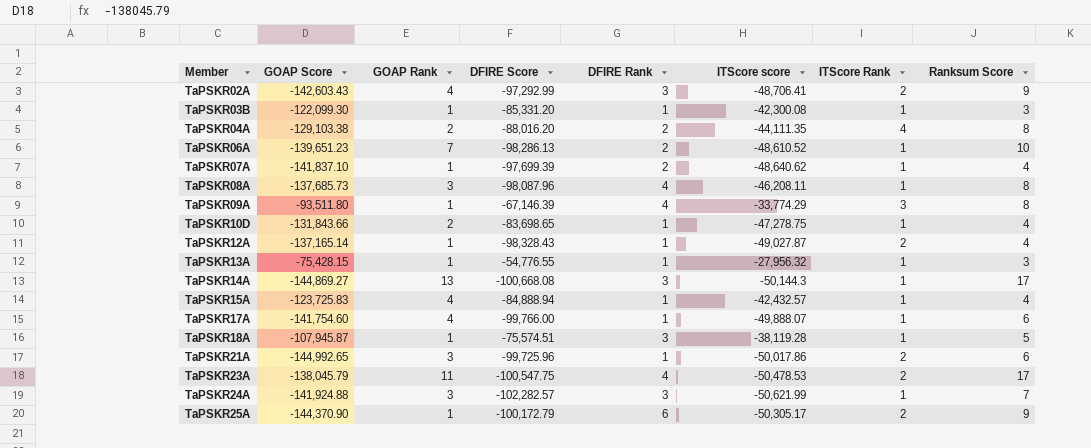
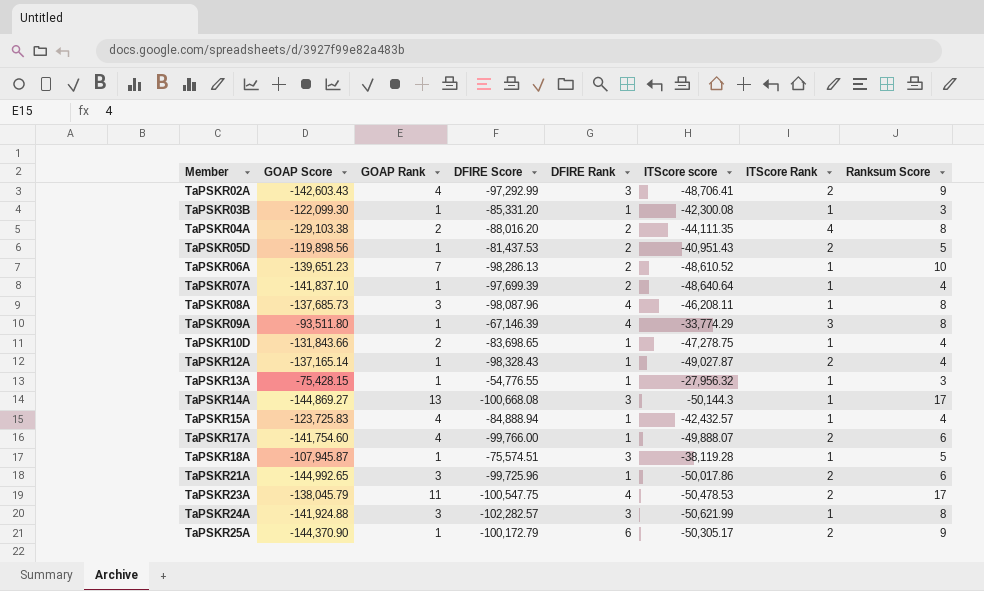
row TaPSKR05D: none -> -119,898.56 | 1 | -81,437.53 | 2 | -40,951.43 | 2 | 5
TaPSKR07A | ITScore score: -48,640.62 -> -48,640.64
TaPSKR17A | ITScore Rank: 1 -> 2
TaPSKR24A | Ranksum Score: 7 -> 8

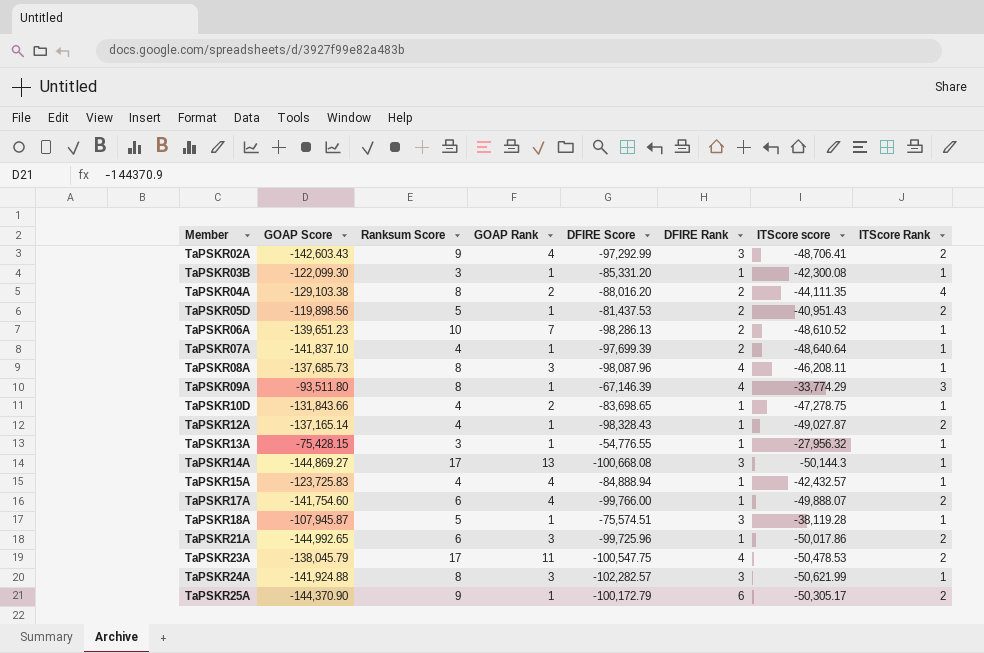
column Ranksum Score | position: 8 -> 3

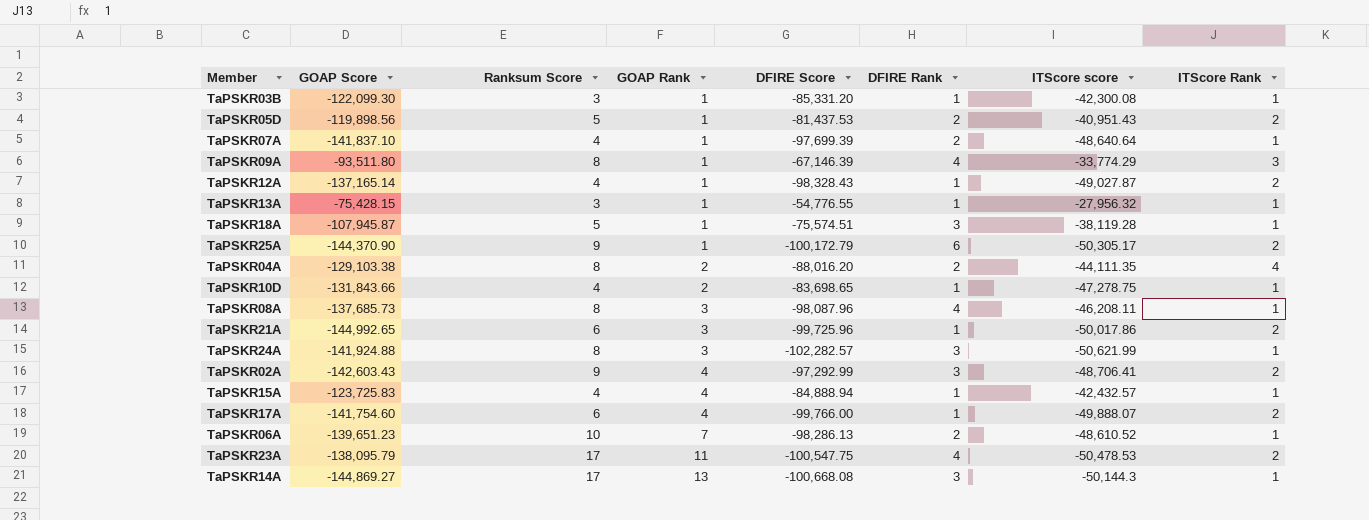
row order: Member ascending -> GOAP Rank ascending
TaPSKR23A | GOAP Score: -138,045.79 -> -138,095.79

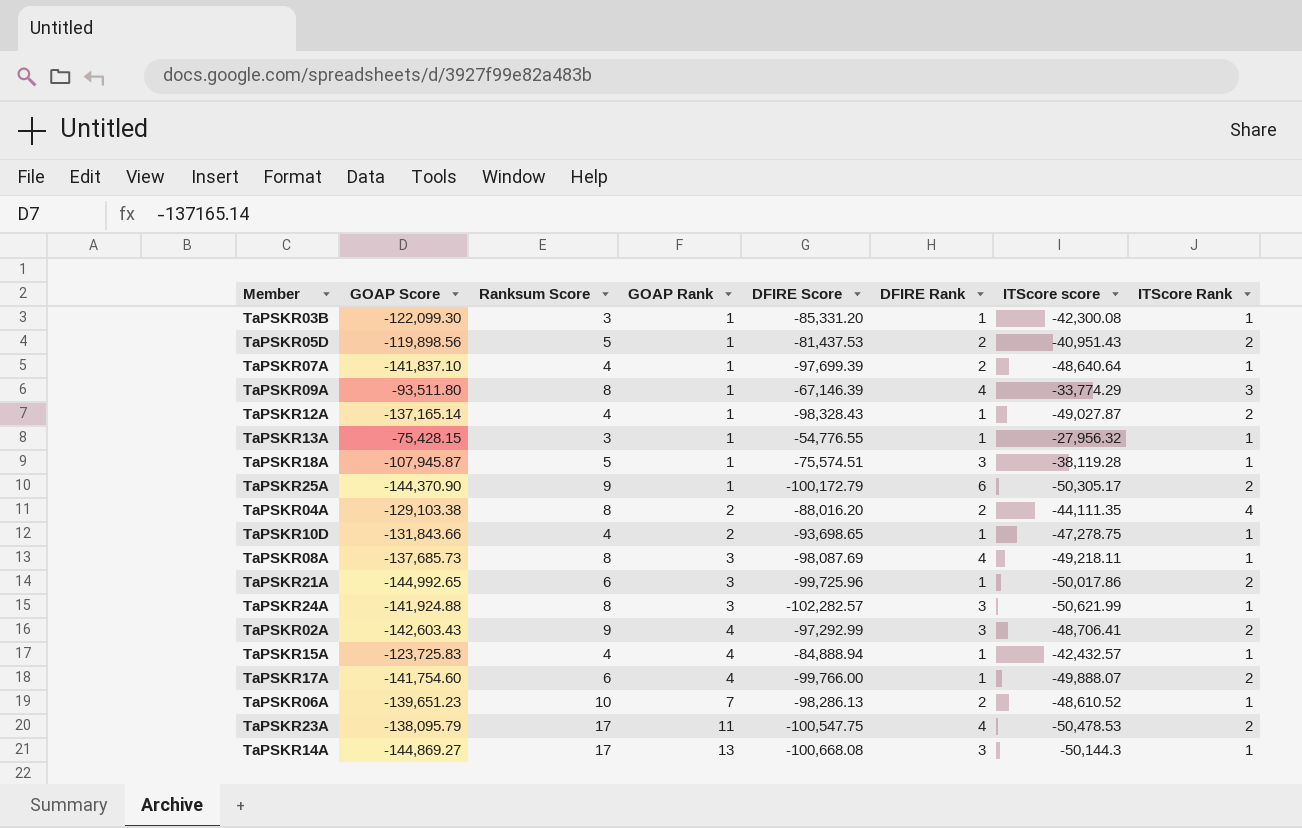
TaPSKR10D | DFIRE Score: -83,698.65 -> -93,698.65
TaPSKR08A | DFIRE Score: -98,087.96 -> -98,087.69
TaPSKR08A | ITScore score: -46,208.11 -> -49,218.11

